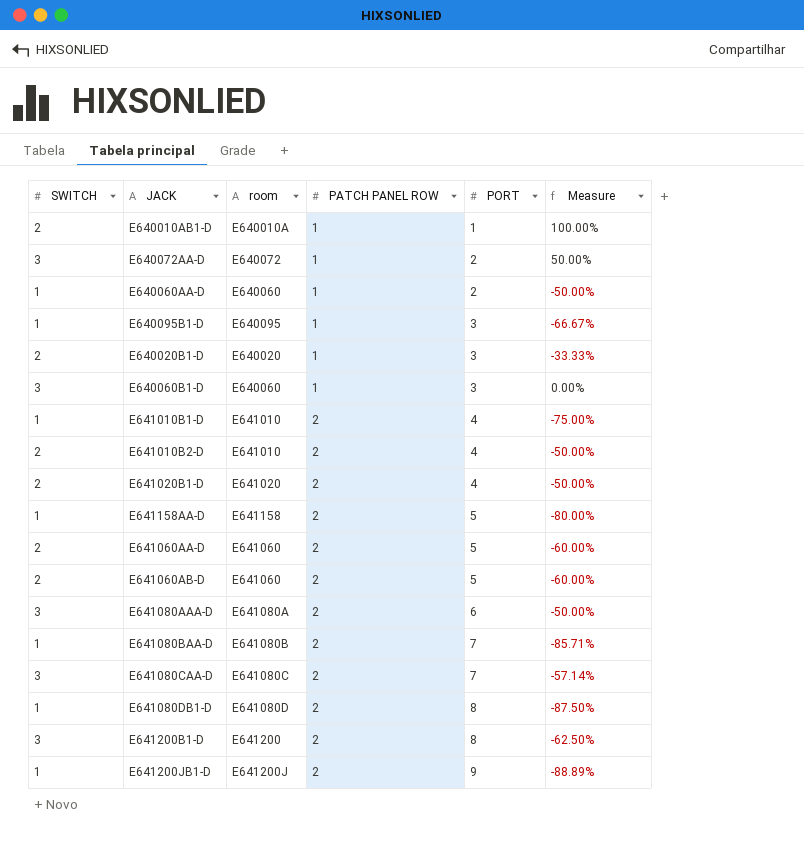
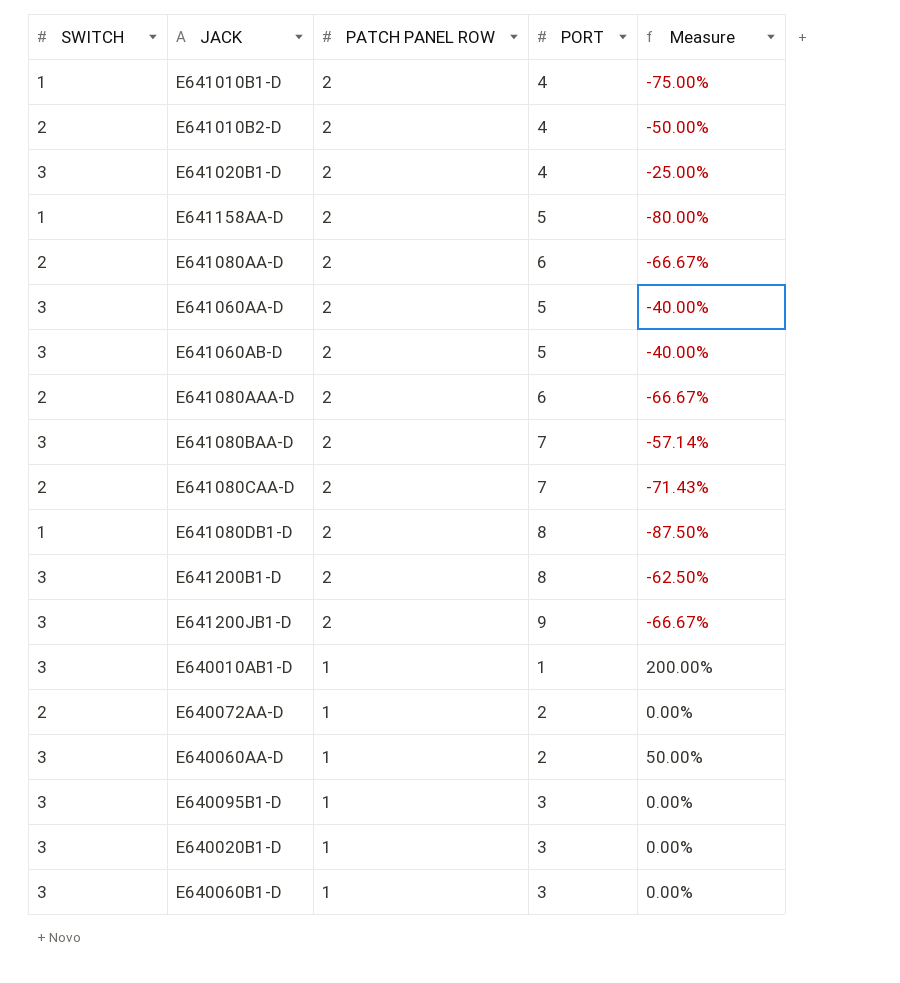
row order: PATCH PANEL ROW ascending -> PATCH PANEL ROW descending
column room | position: 3 -> none
E641020B1-D | SWITCH: 2 -> 3
E641020B1-D | Measure: -50.00% -> -25.00%
row E641080AA-D: none -> 2 | 2 | 6 | -66.67%
E641060AA-D | SWITCH: 2 -> 3
E641060AA-D | Measure: -60.00% -> -40.00%
E641060AB-D | SWITCH: 2 -> 3
E641060AB-D | Measure: -60.00% -> -40.00%
E641080AAA-D | SWITCH: 3 -> 2
E641080AAA-D | Measure: -50.00% -> -66.67%
E641080BAA-D | SWITCH: 1 -> 3
E641080BAA-D | Measure: -85.71% -> -57.14%
E641080CAA-D | SWITCH: 3 -> 2
E641080CAA-D | Measure: -57.14% -> -71.43%
E641200JB1-D | SWITCH: 1 -> 3
E641200JB1-D | Measure: -88.89% -> -66.67%
E640010AB1-D | SWITCH: 2 -> 3
E640010AB1-D | Measure: 100.00% -> 200.00%
E640072AA-D | SWITCH: 3 -> 2
E640072AA-D | Measure: 50.00% -> 0.00%
E640060AA-D | SWITCH: 1 -> 3
E640060AA-D | Measure: -50.00% -> 50.00%
E640095B1-D | SWITCH: 1 -> 3
E640095B1-D | Measure: -66.67% -> 0.00%
E640020B1-D | SWITCH: 2 -> 3
E640020B1-D | Measure: -33.33% -> 0.00%

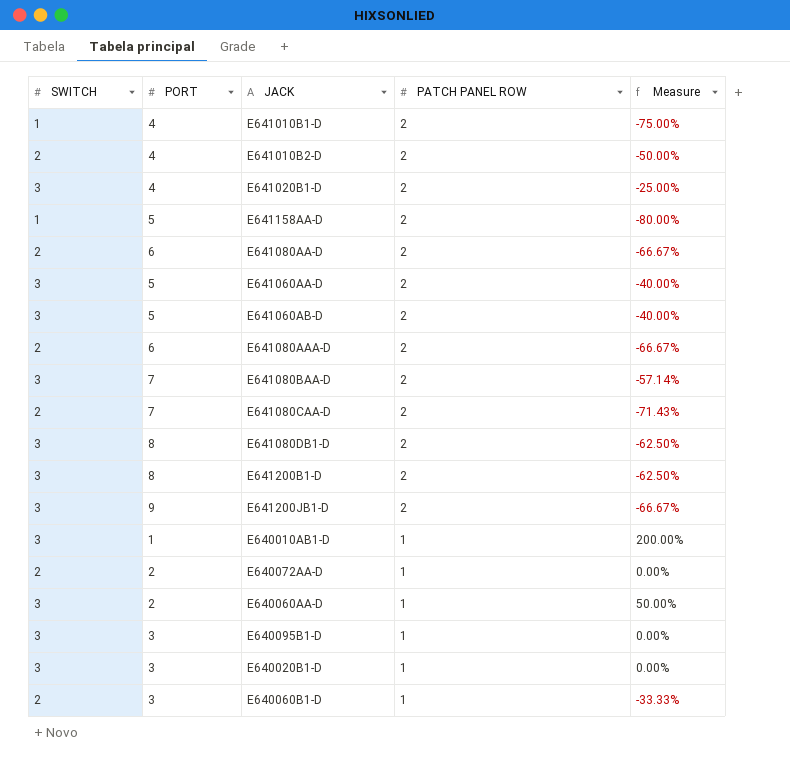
column PORT | position: 4 -> 2
E641080DB1-D | SWITCH: 1 -> 3
E641080DB1-D | Measure: -87.50% -> -62.50%
E640060B1-D | SWITCH: 3 -> 2
E640060B1-D | Measure: 0.00% -> -33.33%

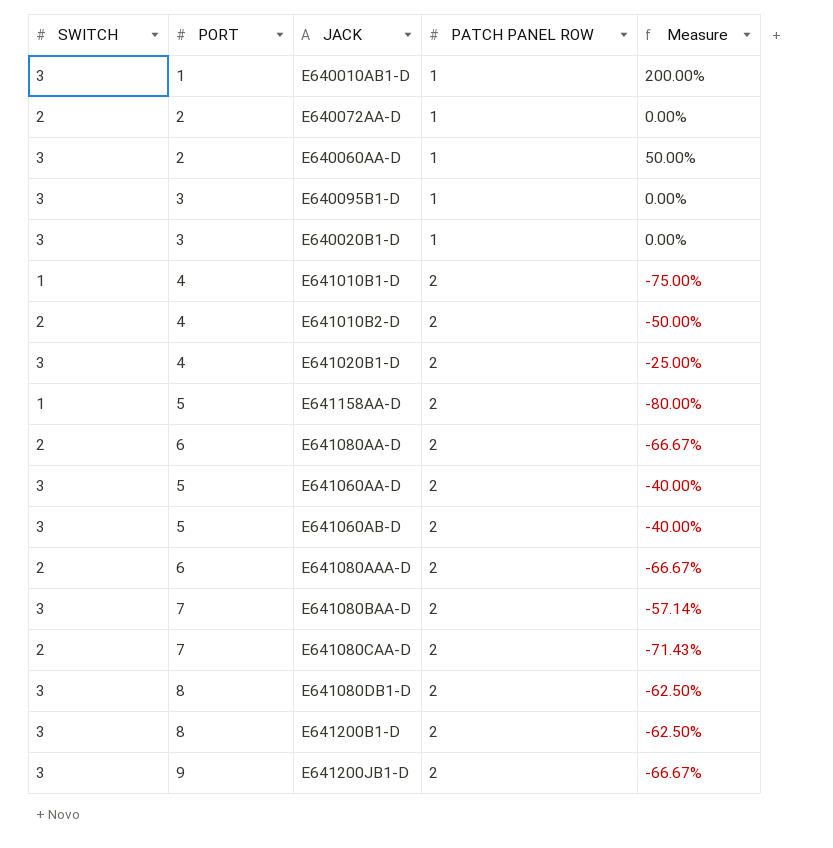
row order: PATCH PANEL ROW descending -> PATCH PANEL ROW ascending
row E640060B1-D: 2 | 3 | 1 | -33.33% -> none

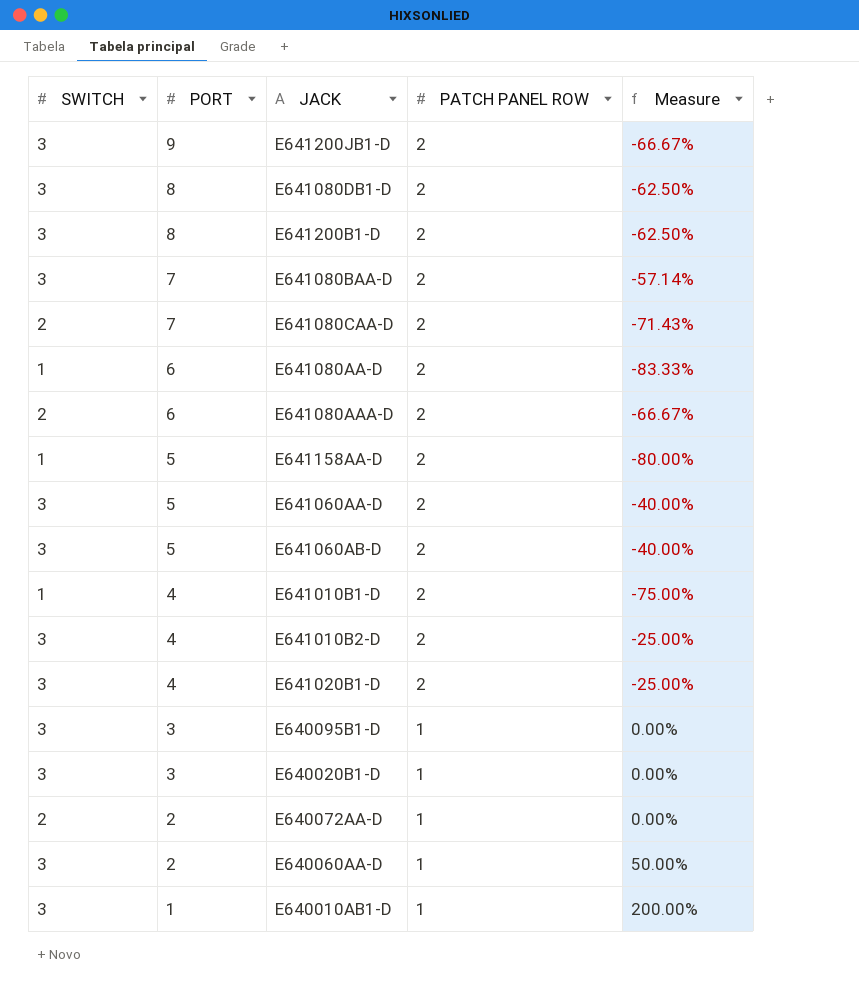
row order: PATCH PANEL ROW ascending -> PORT descending
E641080AA-D | SWITCH: 2 -> 1
E641080AA-D | Measure: -66.67% -> -83.33%
E641010B2-D | SWITCH: 2 -> 3
E641010B2-D | Measure: -50.00% -> -25.00%

